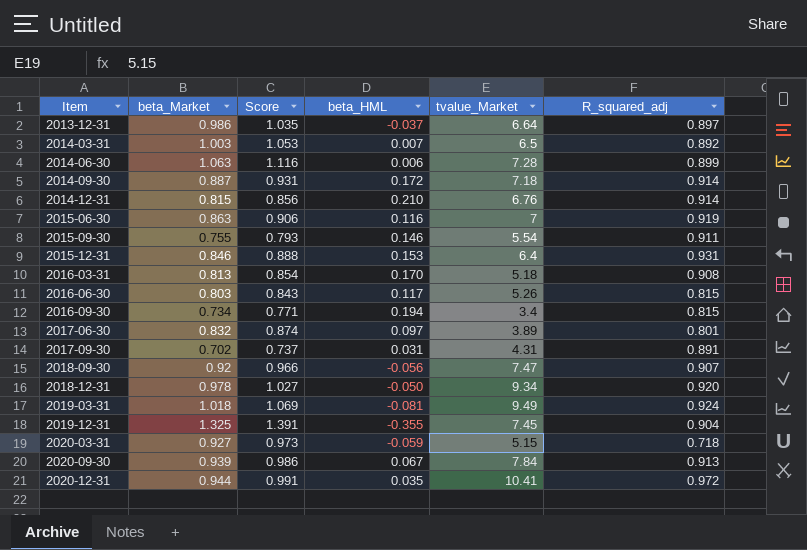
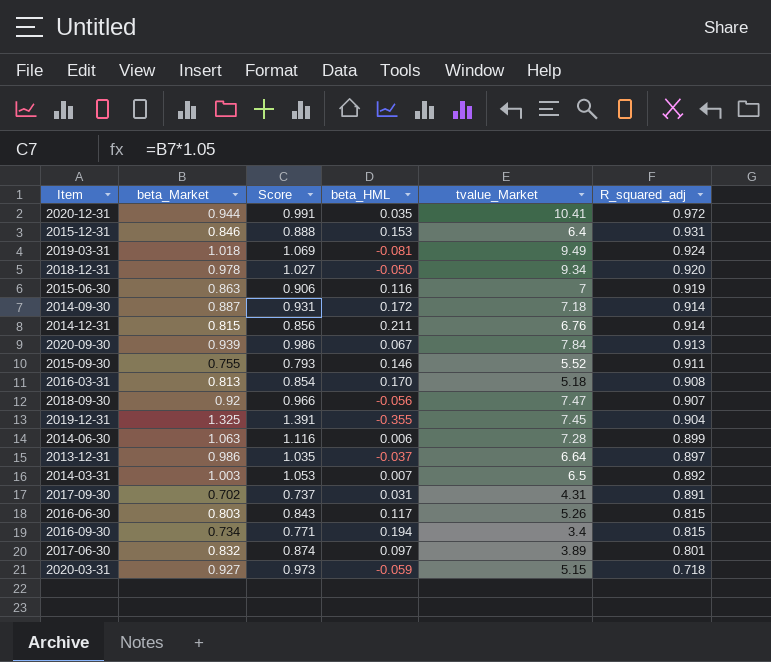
row order: Item ascending -> R_squared_adj descending
2014-12-31 | beta_HML: 0.210 -> 0.211
2015-09-30 | tvalue_Market: 5.54 -> 5.52

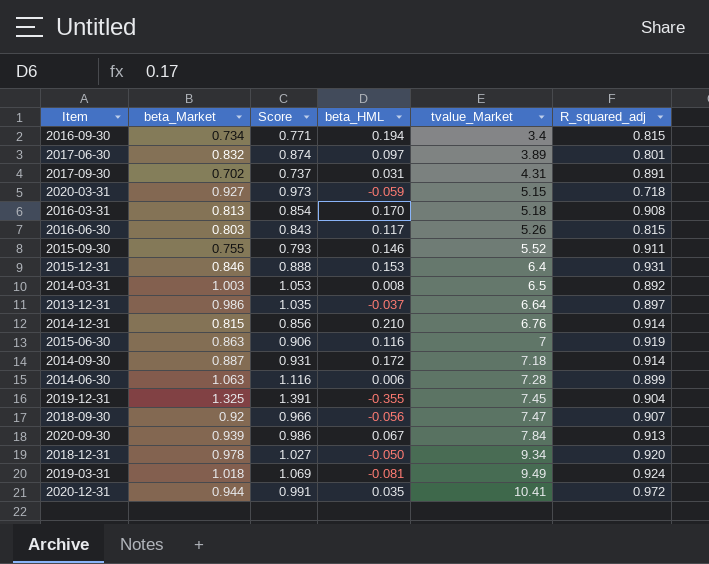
row order: R_squared_adj descending -> tvalue_Market ascending
2014-03-31 | beta_HML: 0.007 -> 0.008
2014-12-31 | beta_HML: 0.211 -> 0.210

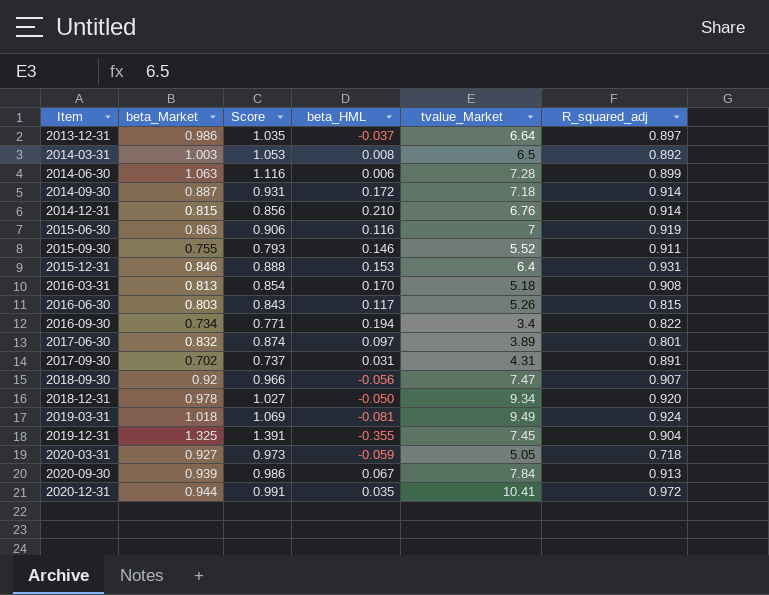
row order: tvalue_Market ascending -> Item ascending
2016-09-30 | R_squared_adj: 0.815 -> 0.822
2020-03-31 | tvalue_Market: 5.15 -> 5.05

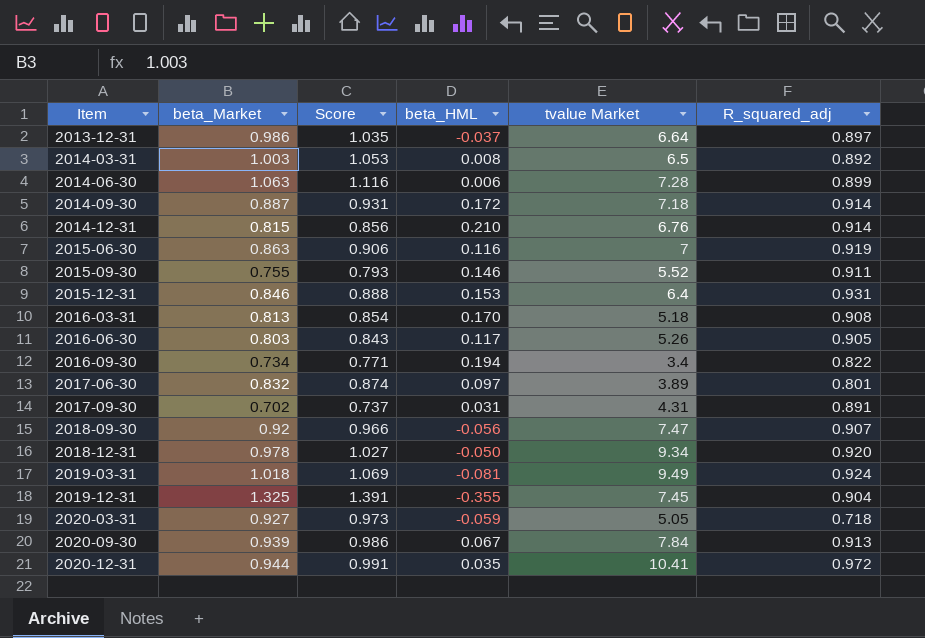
column name: tvalue_Market -> tvalue Market
2016-06-30 | R_squared_adj: 0.815 -> 0.905

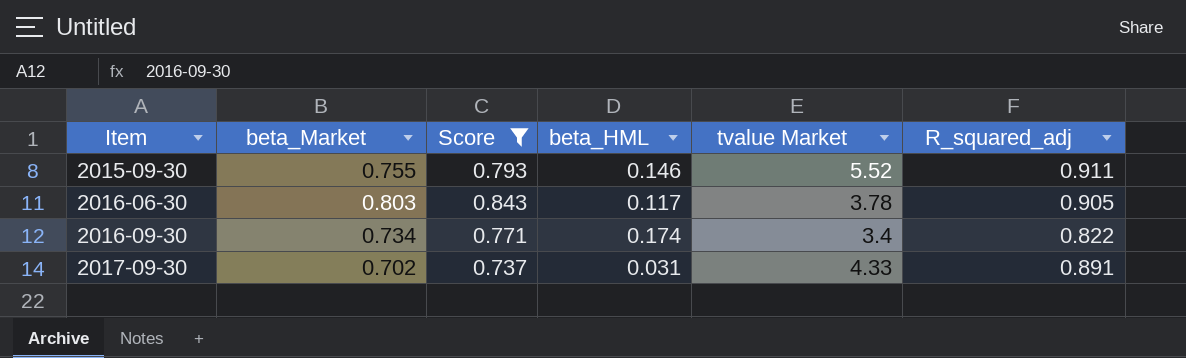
filter: none -> Score <= 0.843
2016-06-30 | tvalue Market: 5.26 -> 3.78
2016-09-30 | beta_HML: 0.194 -> 0.174
2017-09-30 | tvalue Market: 4.31 -> 4.33

